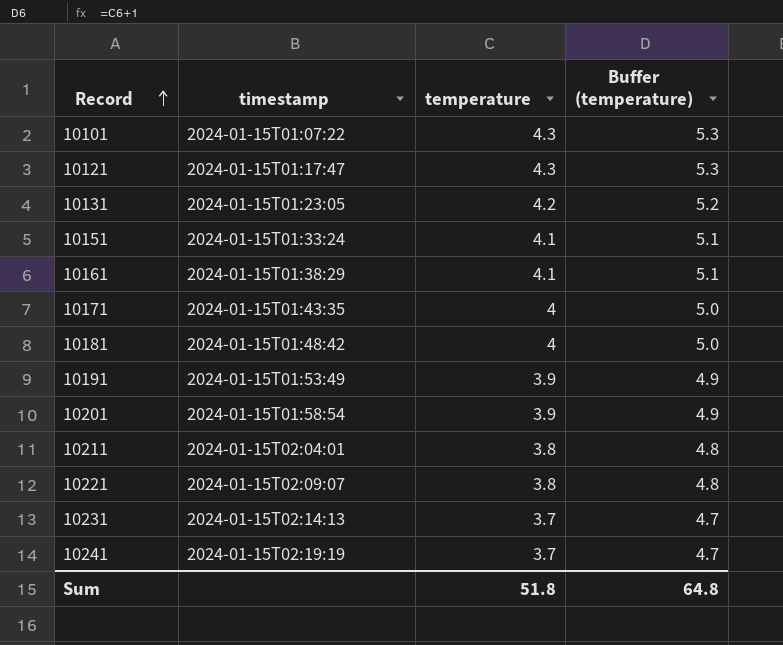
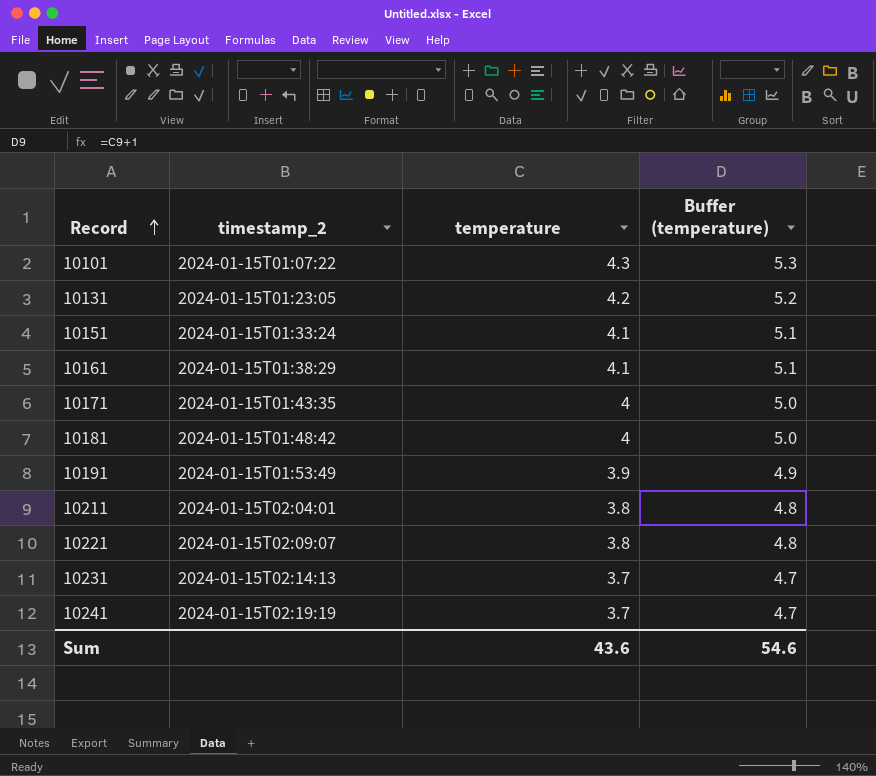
column name: timestamp -> timestamp_2
row 10121: 2024-01-15T01:17:47 | 4.3 | 5.3 -> none
row 10201: 2024-01-15T01:58:54 | 3.9 | 4.9 -> none
Sum | temperature: 51.8 -> 43.6
Sum | Buffer (temperature): 64.8 -> 54.6

